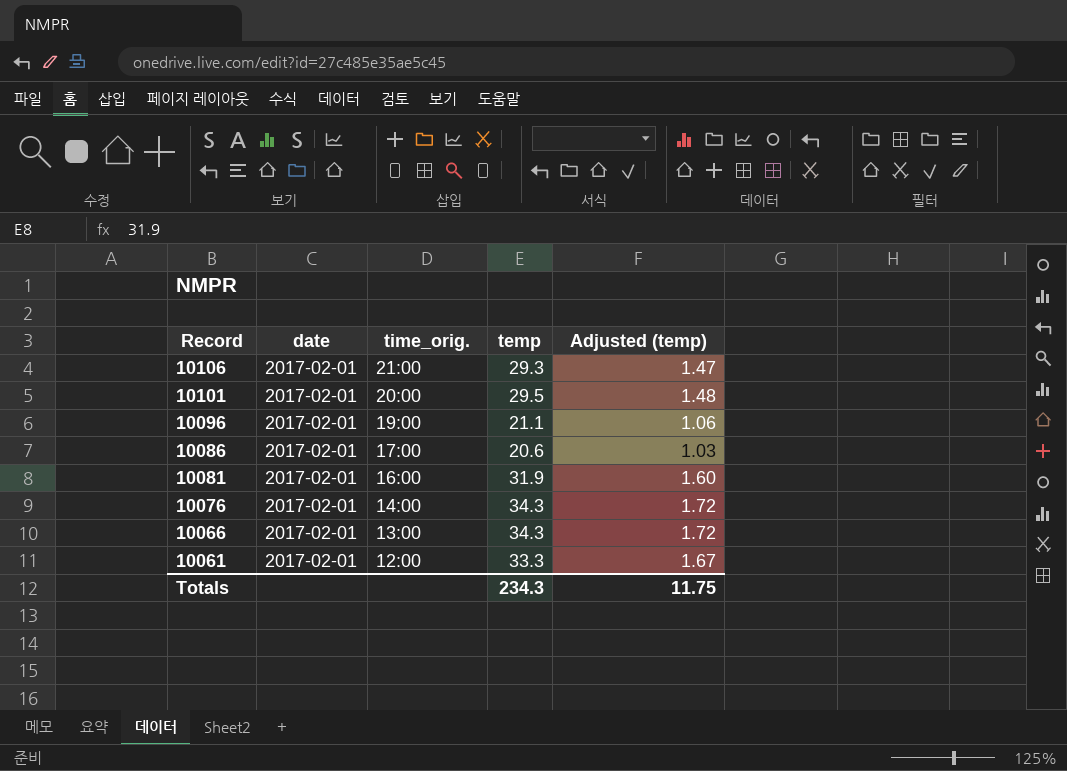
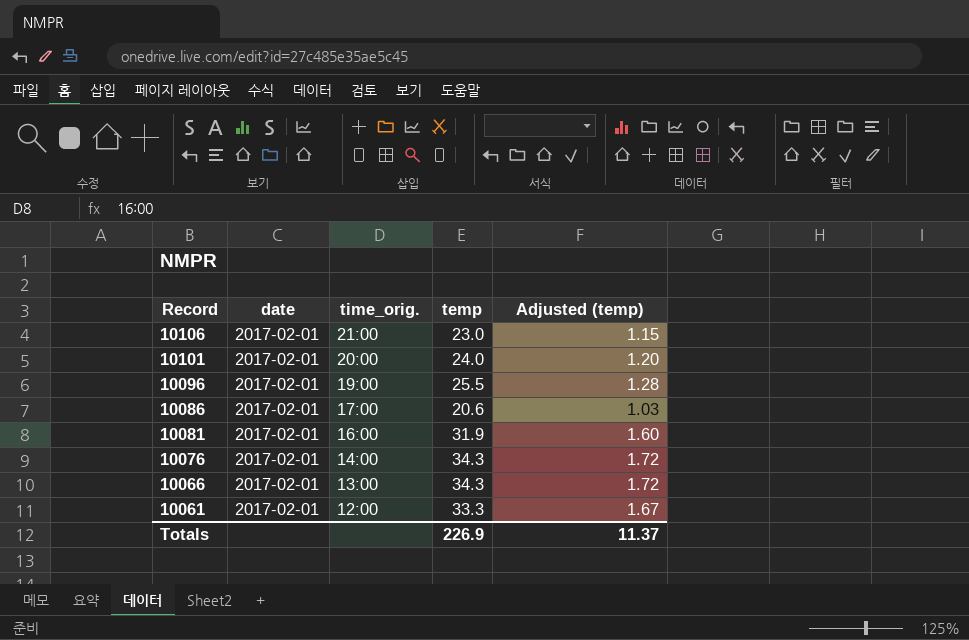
10106 | temp: 29.3 -> 23.0
10106 | Adjusted (temp): 1.47 -> 1.15
10101 | temp: 29.5 -> 24.0
10101 | Adjusted (temp): 1.48 -> 1.20
10096 | temp: 21.1 -> 25.5
10096 | Adjusted (temp): 1.06 -> 1.28
Totals | temp: 234.3 -> 226.9
Totals | Adjusted (temp): 11.75 -> 11.37

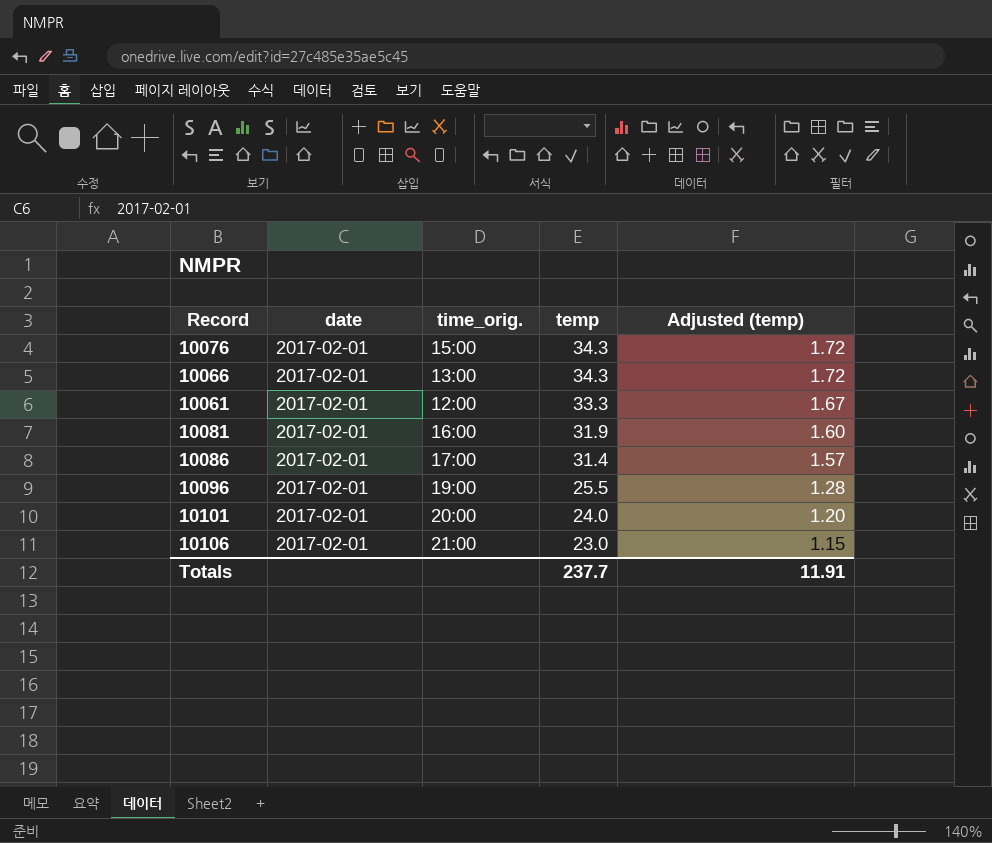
row order: Record descending -> temp descending
10076 | time_orig.: 14:00 -> 15:00
10086 | temp: 20.6 -> 31.4
10086 | Adjusted (temp): 1.03 -> 1.57
Totals | temp: 226.9 -> 237.7
Totals | Adjusted (temp): 11.37 -> 11.91

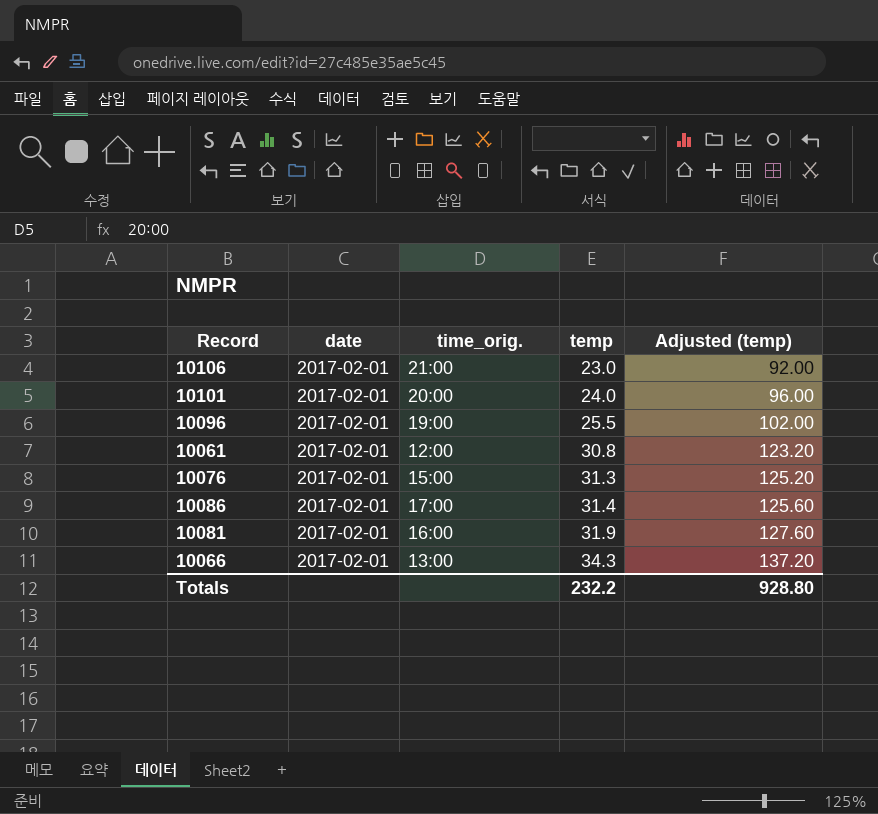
row order: temp descending -> temp ascending
column Adjusted (temp) | formula: [temp] * 0.05 -> [temp] * 4
10061 | temp: 33.3 -> 30.8
10076 | temp: 34.3 -> 31.3
Totals | temp: 237.7 -> 232.2
Totals | Adjusted (temp): 11.91 -> 928.80

